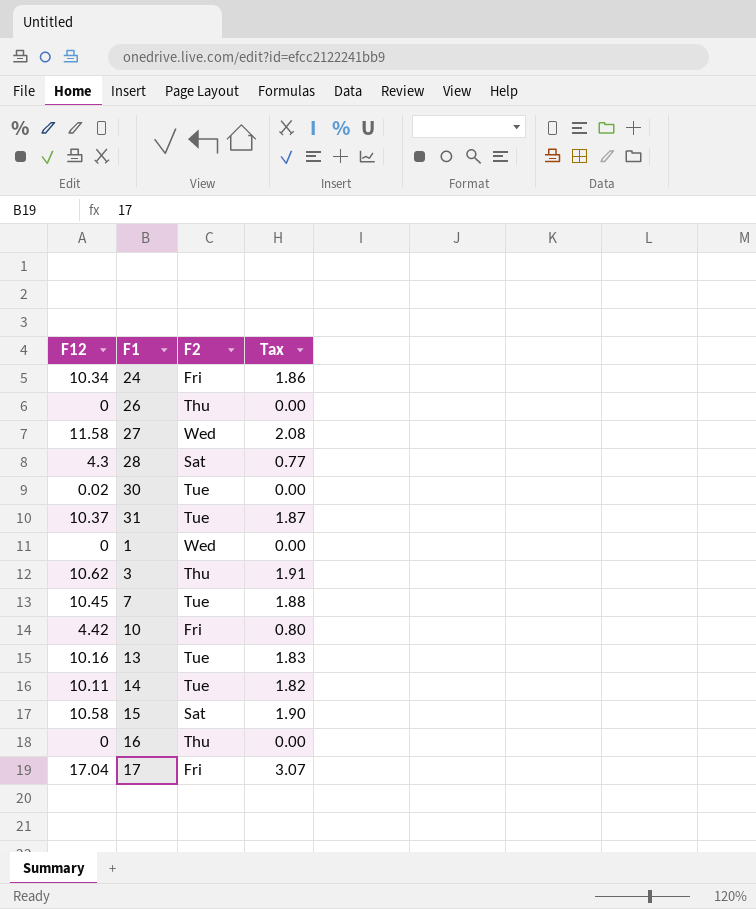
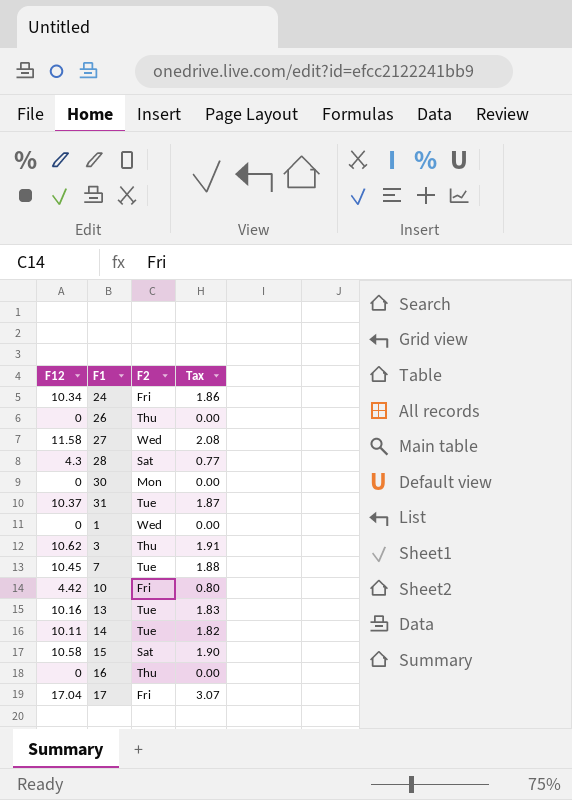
30 | F12: 0.02 -> 0
30 | F2: Tue -> Mon

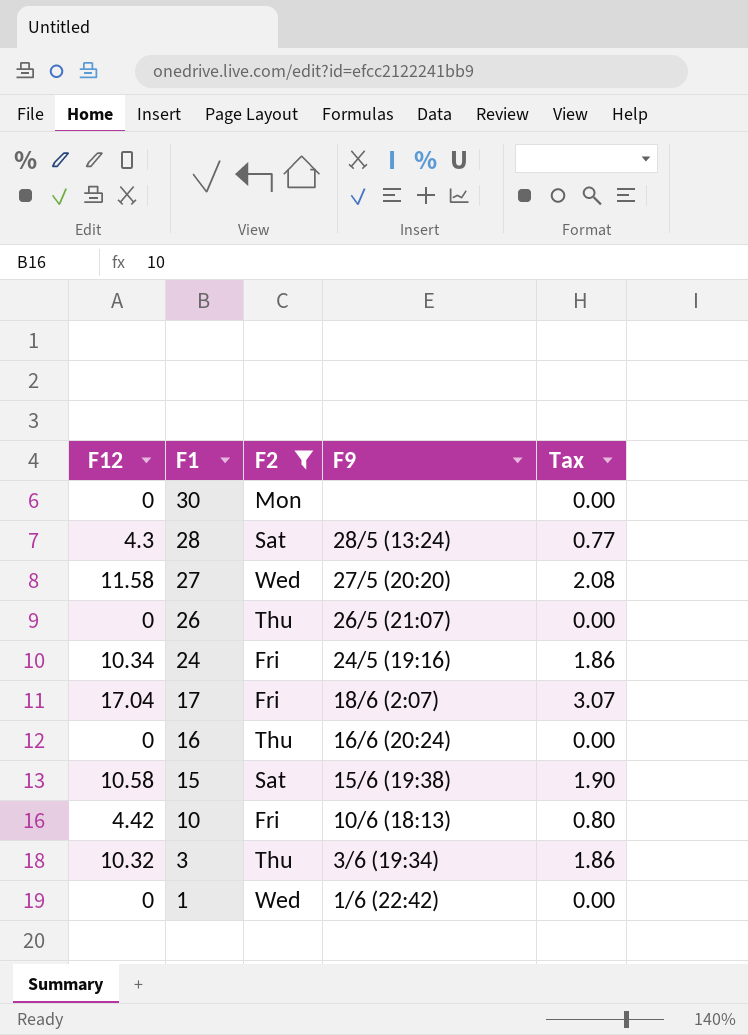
filter: none -> F2 != Tue
row order: none -> F1 descending
column F9 | position: none -> 4
3 | F12: 10.62 -> 10.32
3 | Tax: 1.91 -> 1.86

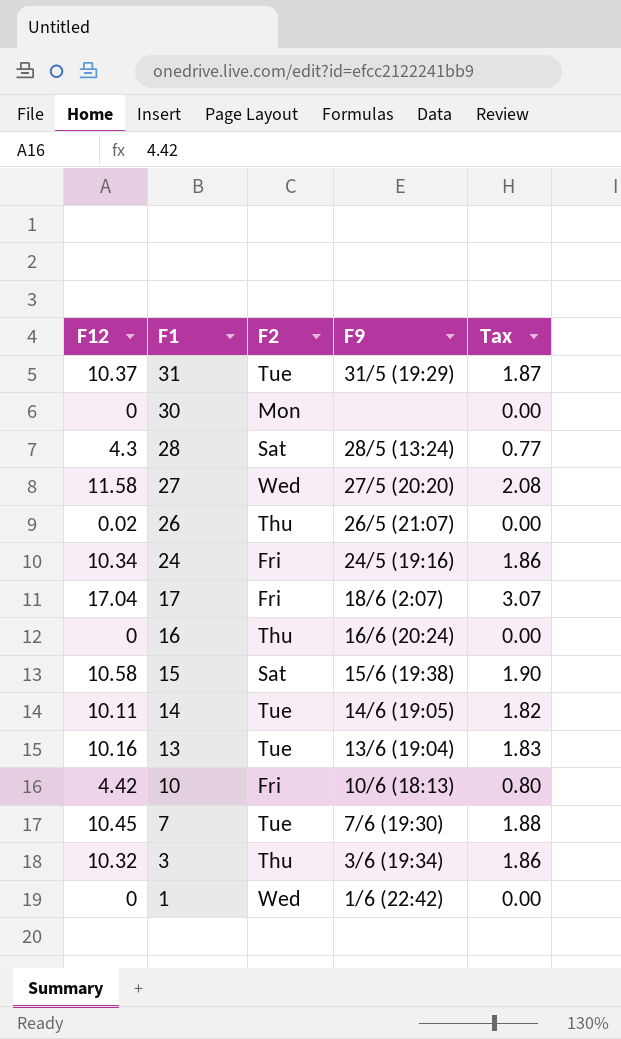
filter: F2 != Tue -> none
26 | F12: 0 -> 0.02

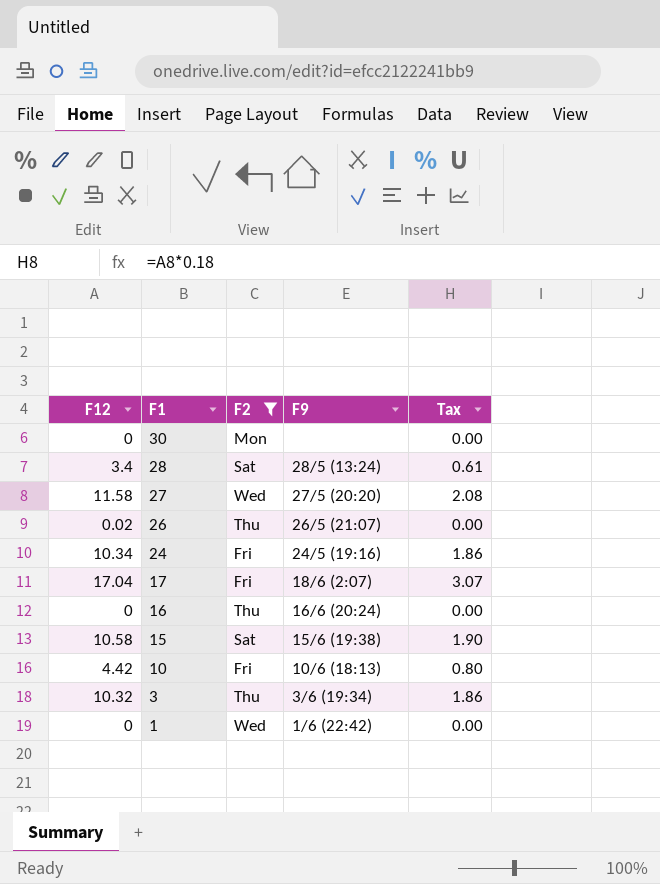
filter: none -> F2 != Tue
28 | F12: 4.3 -> 3.4
28 | Tax: 0.77 -> 0.61

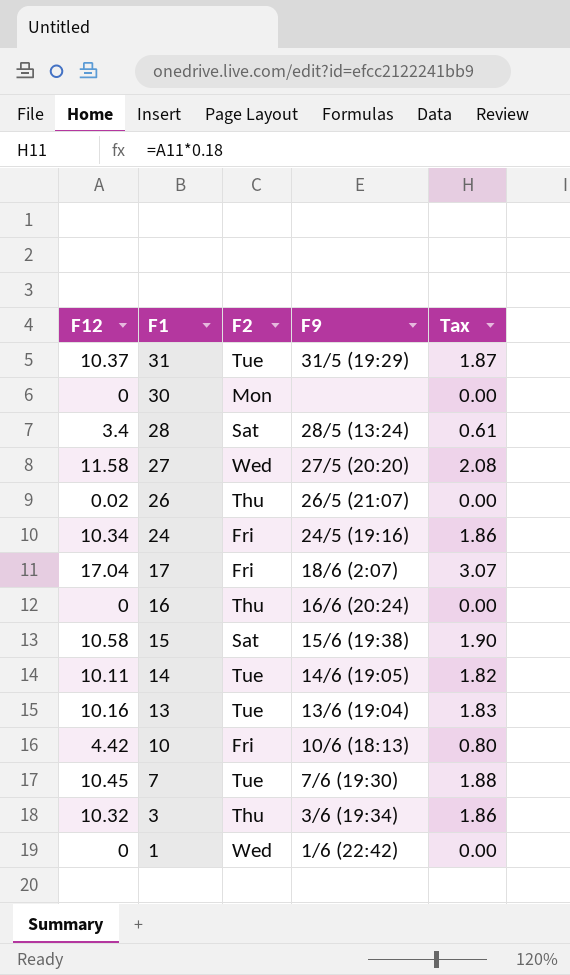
filter: F2 != Tue -> none

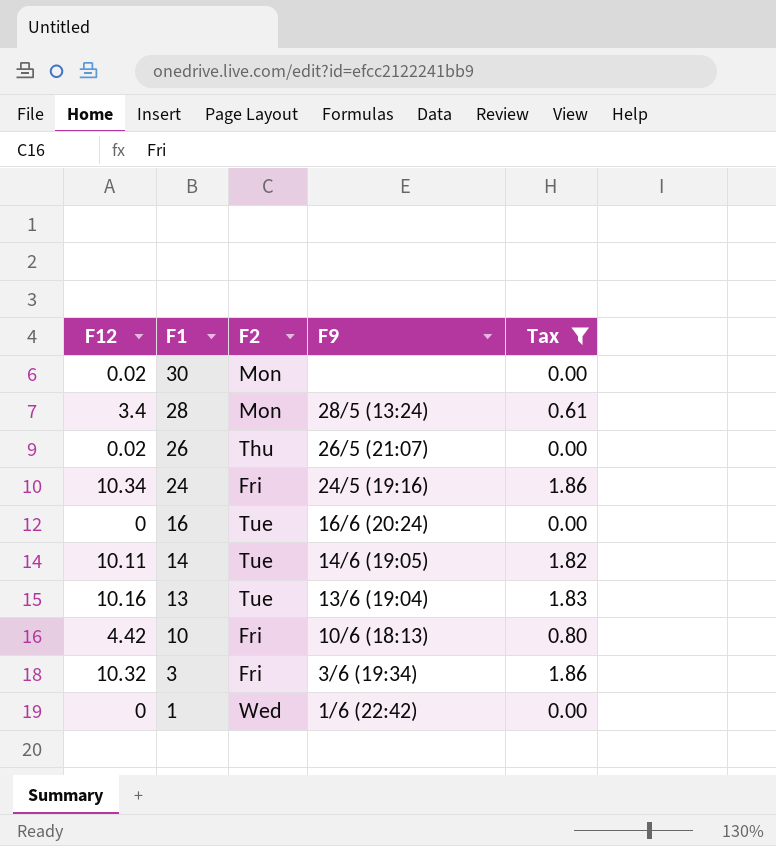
filter: none -> Tax <= 1.86
30 | F12: 0 -> 0.02
28 | F2: Sat -> Mon
16 | F2: Thu -> Tue
3 | F2: Thu -> Fri

